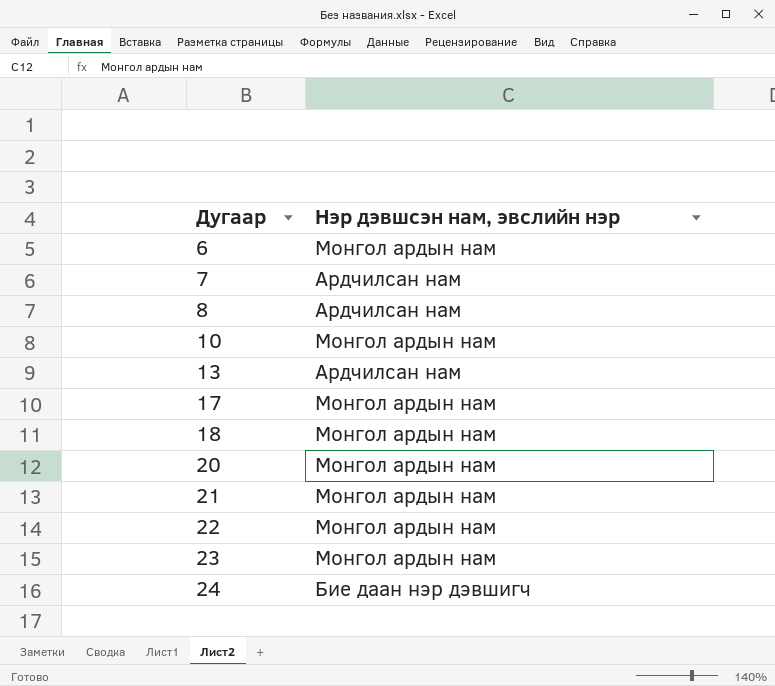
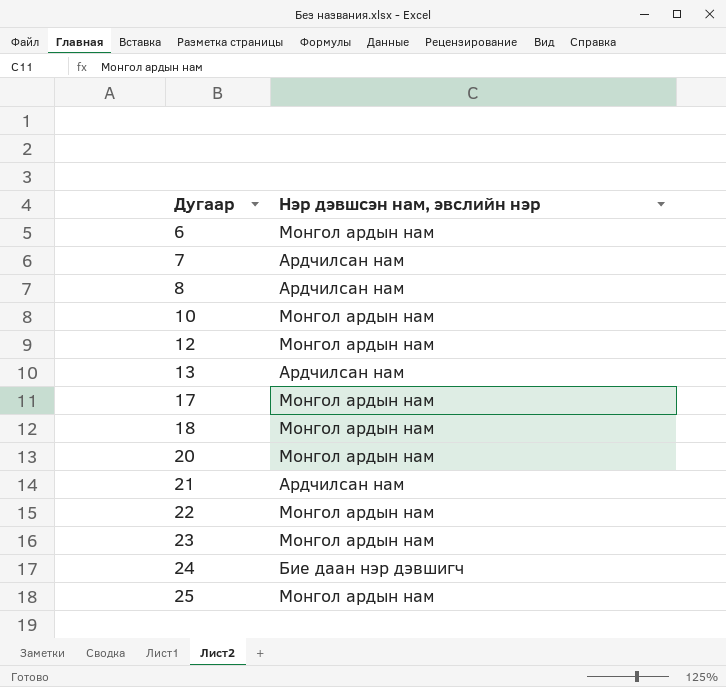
row 12: none -> Монгол ардын нам
21 | Нэр дэвшсэн нам, эвслийн нэр: Монгол ардын нам -> Ардчилсан нам
row 25: none -> Монгол ардын нам

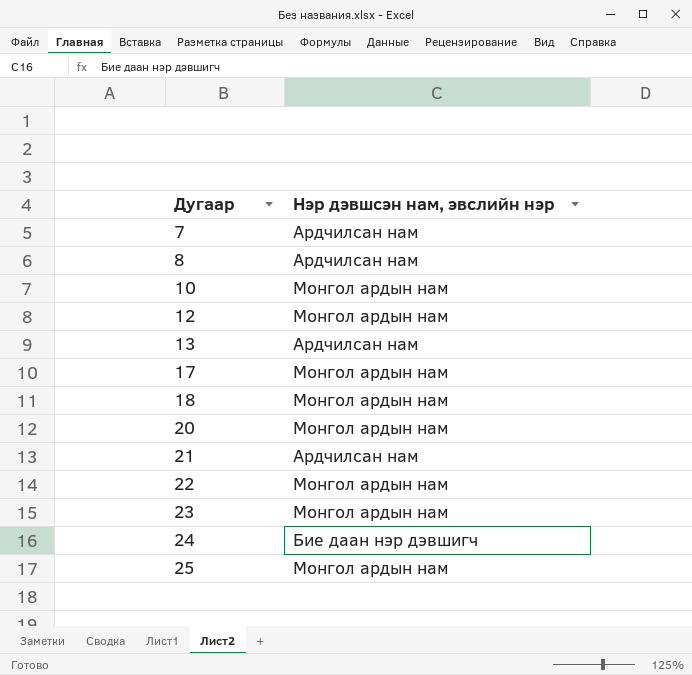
row 6: Монгол ардын нам -> none

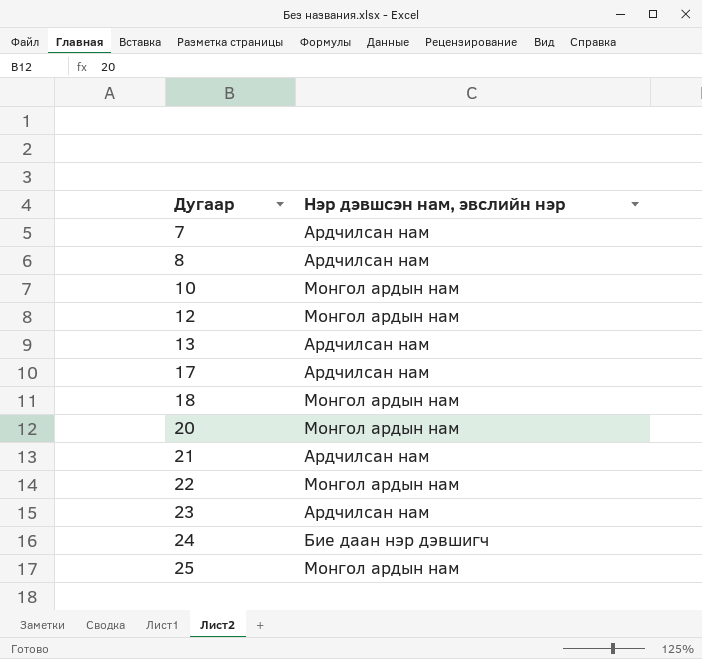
17 | Нэр дэвшсэн нам, эвслийн нэр: Монгол ардын нам -> Ардчилсан нам
23 | Нэр дэвшсэн нам, эвслийн нэр: Монгол ардын нам -> Ардчилсан нам

